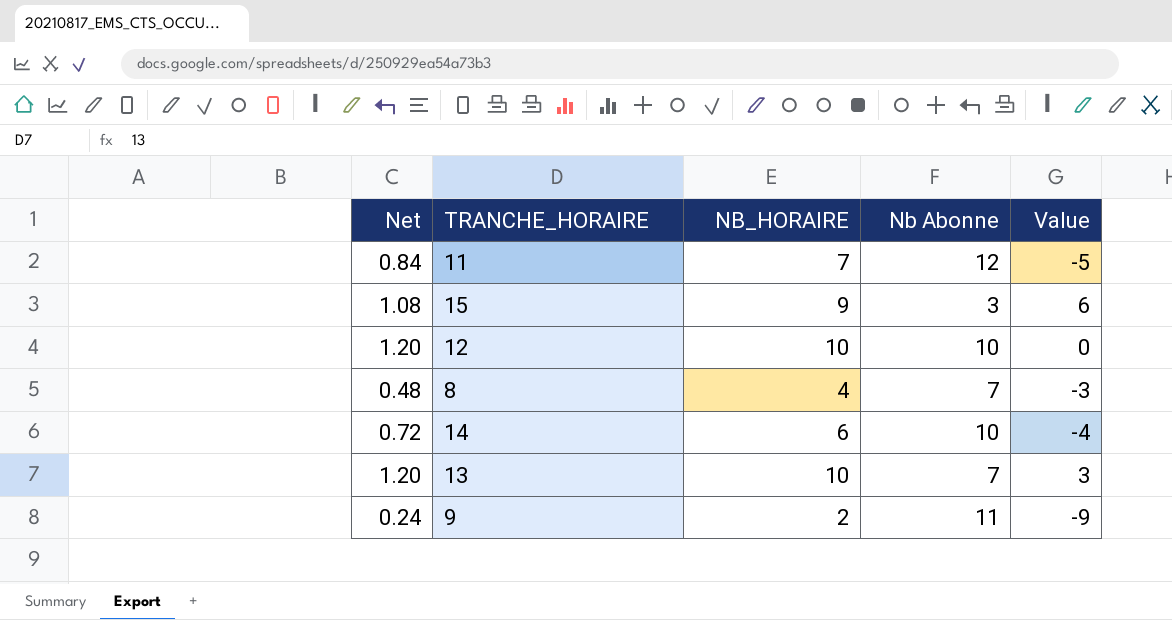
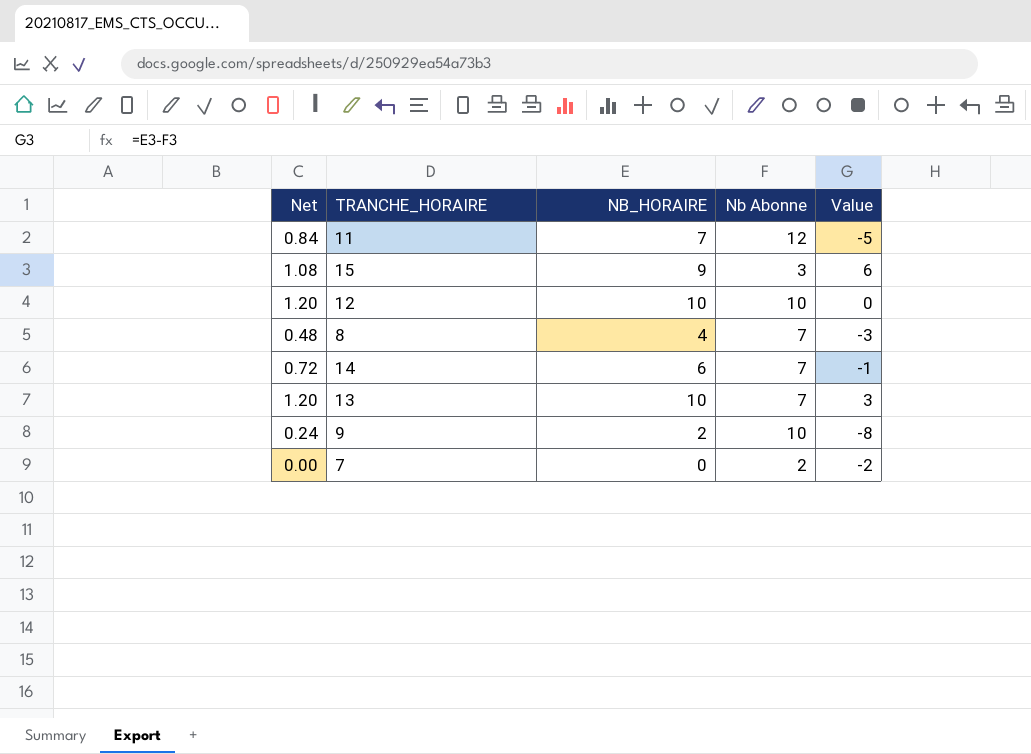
14 | Nb Abonne: 10 -> 7
14 | Value: -4 -> -1
9 | Nb Abonne: 11 -> 10
9 | Value: -9 -> -8
row 7: none -> 0.00 | 0 | 2 | -2

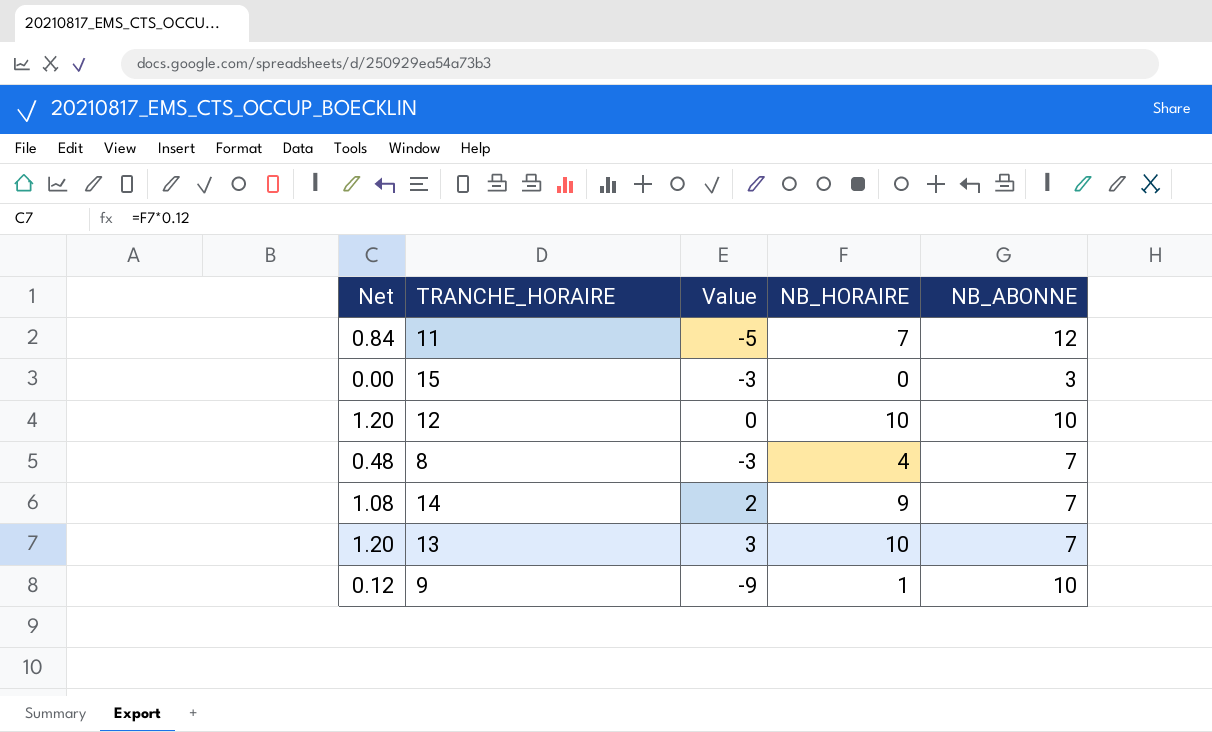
column Value | position: 5 -> 3
column name: Nb Abonne -> NB_ABONNE
row 7: 0.00 | 0 | 2 | -2 -> none
15 | Net: 1.08 -> 0.00
15 | Value: 6 -> -3
15 | NB_HORAIRE: 9 -> 0
14 | Net: 0.72 -> 1.08
14 | Value: -1 -> 2
14 | NB_HORAIRE: 6 -> 9
9 | Net: 0.24 -> 0.12
9 | Value: -8 -> -9
9 | NB_HORAIRE: 2 -> 1

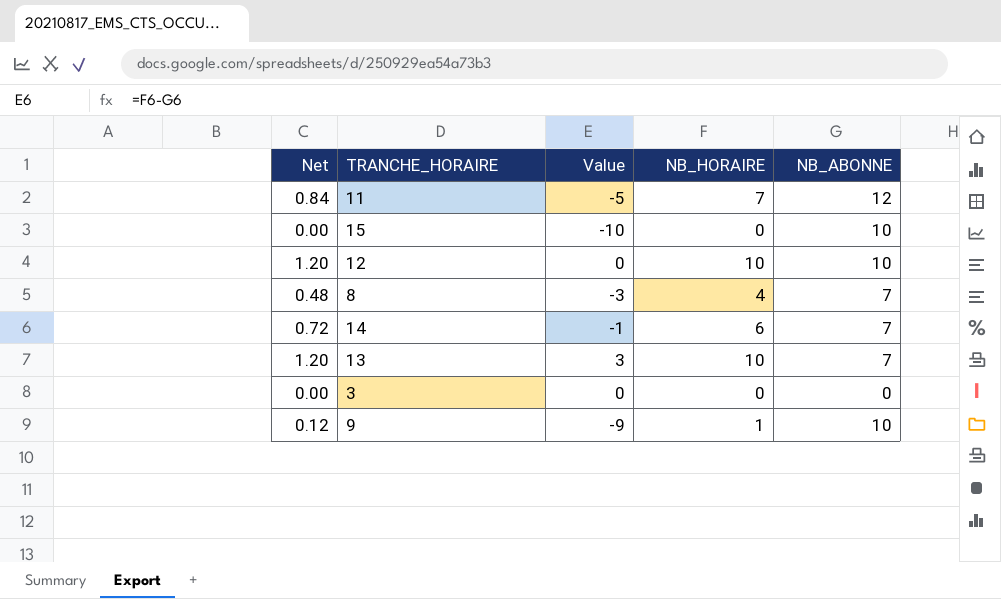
15 | Value: -3 -> -10
15 | NB_ABONNE: 3 -> 10
14 | Net: 1.08 -> 0.72
14 | Value: 2 -> -1
14 | NB_HORAIRE: 9 -> 6
row 3: none -> 0.00 | 0 | 0 | 0

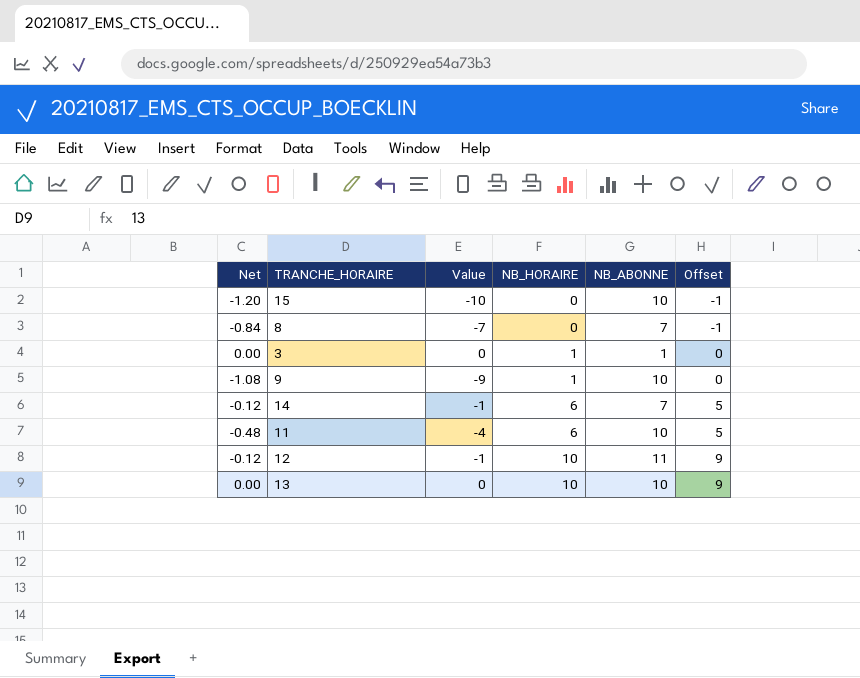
row order: none -> NB_HORAIRE ascending
column Net | formula: [NB_HORAIRE] * 0.12 -> [Value] * 0.12
column Offset | formula: none -> [NB_HORAIRE] - 1
8 | Value: -3 -> -7
8 | NB_HORAIRE: 4 -> 0
3 | NB_HORAIRE: 0 -> 1
3 | NB_ABONNE: 0 -> 1
11 | Value: -5 -> -4
11 | NB_HORAIRE: 7 -> 6
11 | NB_ABONNE: 12 -> 10
12 | Value: 0 -> -1
12 | NB_ABONNE: 10 -> 11
13 | Value: 3 -> 0
13 | NB_ABONNE: 7 -> 10

